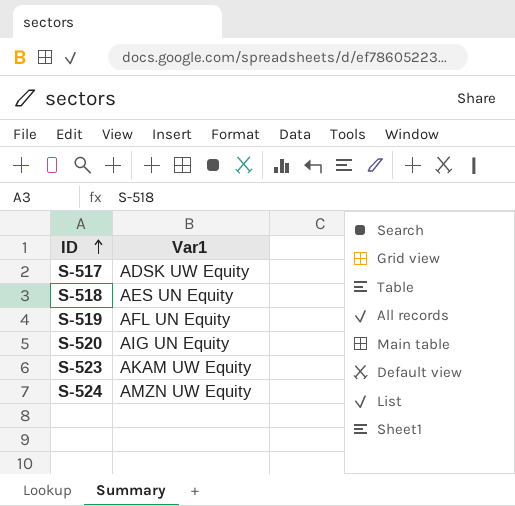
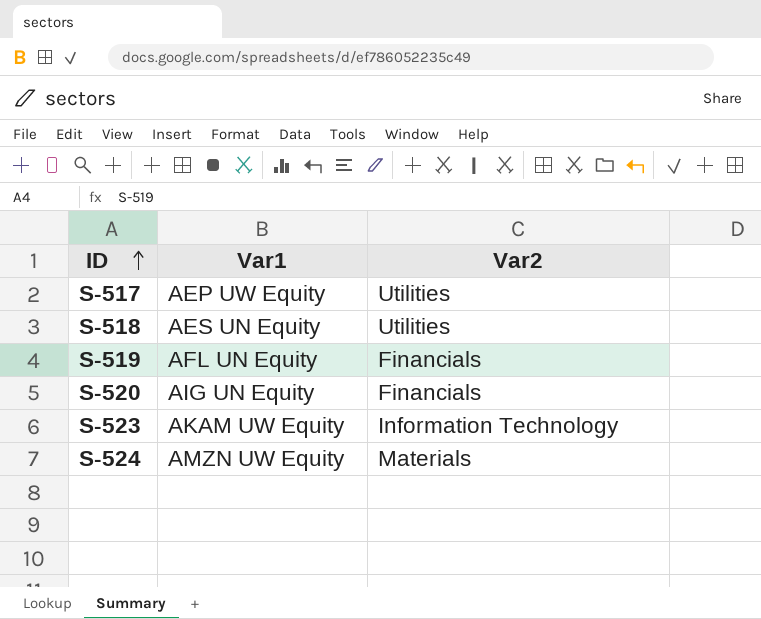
column Var2 | position: none -> 3
S-517 | Var1: ADSK UW Equity -> AEP UW Equity

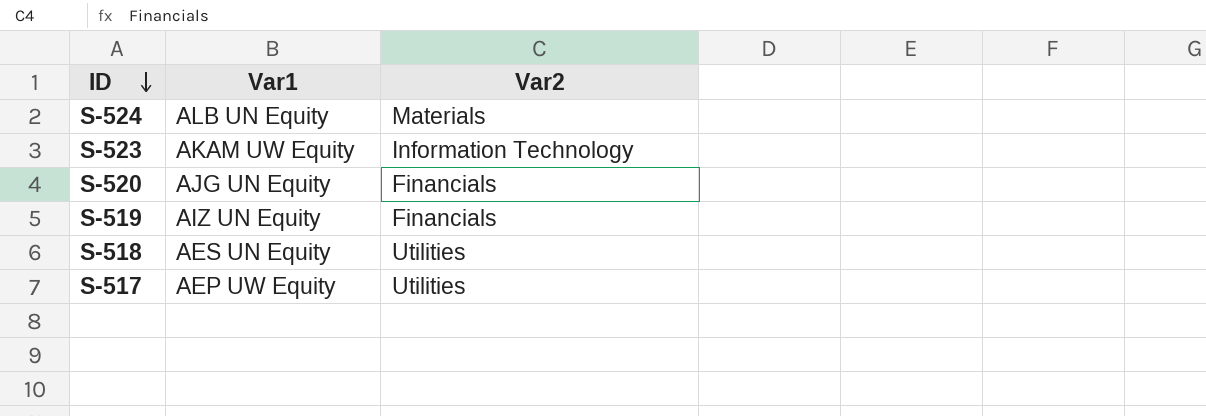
row order: ID ascending -> ID descending
S-524 | Var1: AMZN UW Equity -> ALB UN Equity
S-520 | Var1: AIG UN Equity -> AJG UN Equity
S-519 | Var1: AFL UN Equity -> AIZ UN Equity

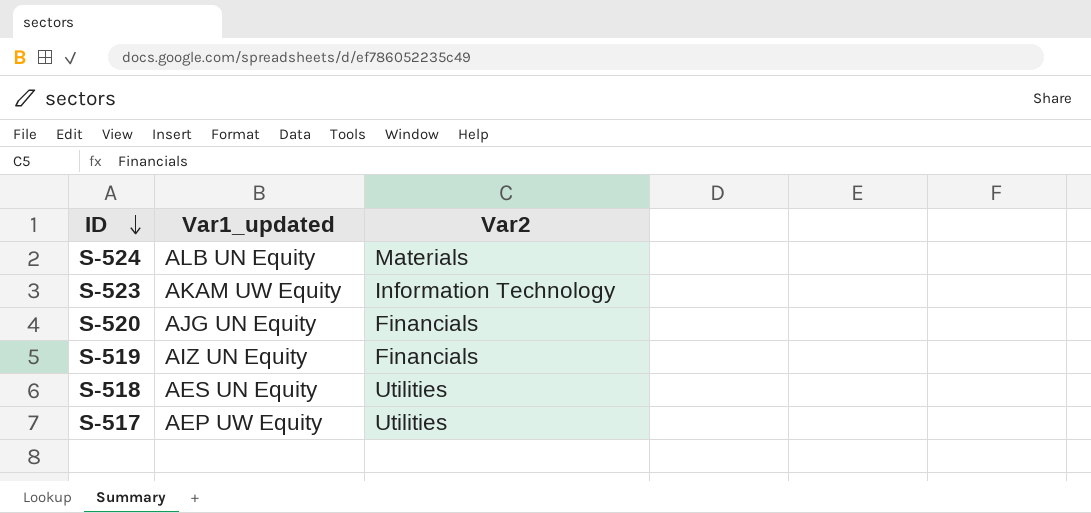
column name: Var1 -> Var1_updated

